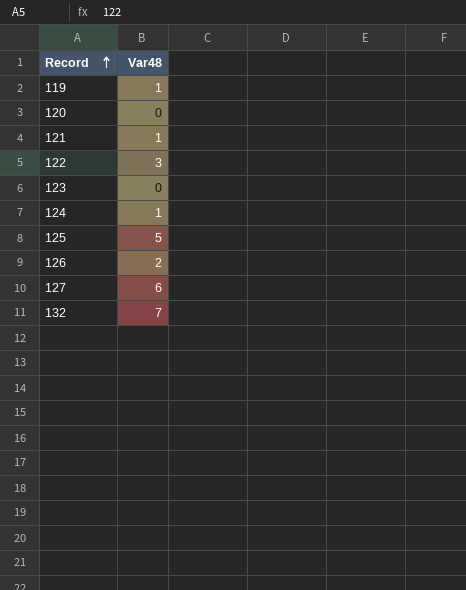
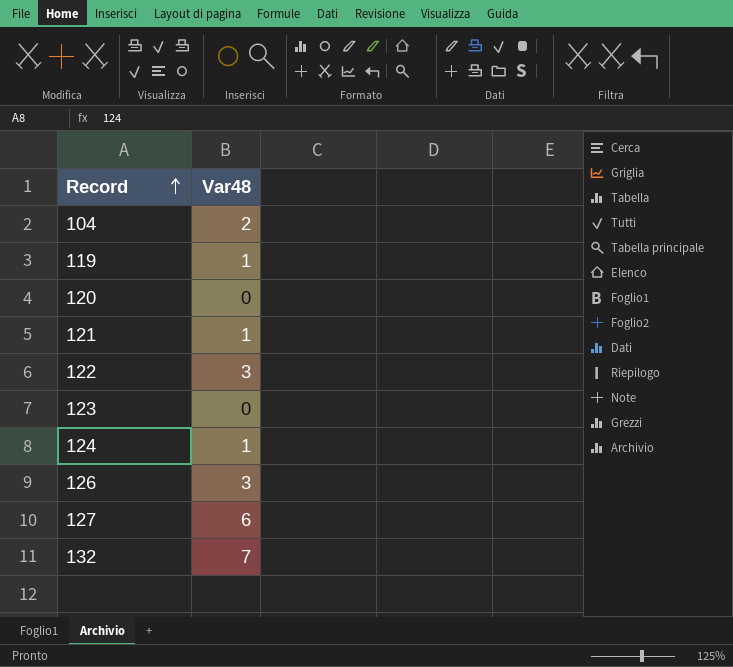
row 125: 5 -> none
row 104: none -> 2
126 | Var48: 2 -> 3

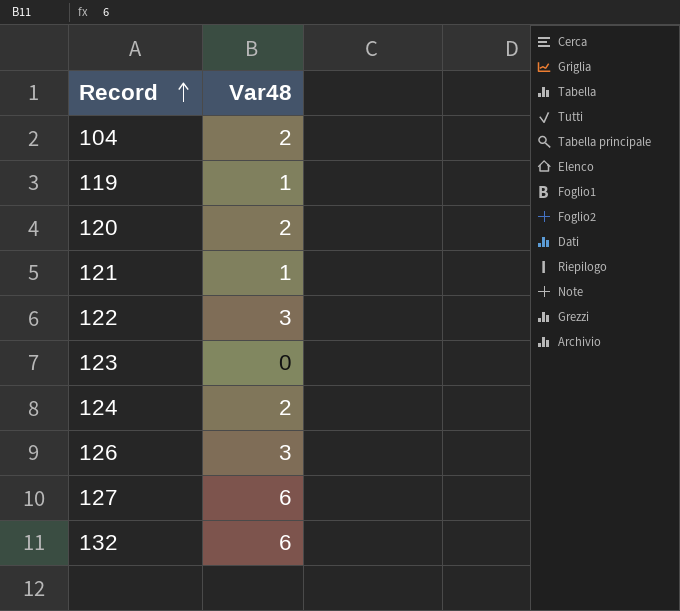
120 | Var48: 0 -> 2
124 | Var48: 1 -> 2
132 | Var48: 7 -> 6

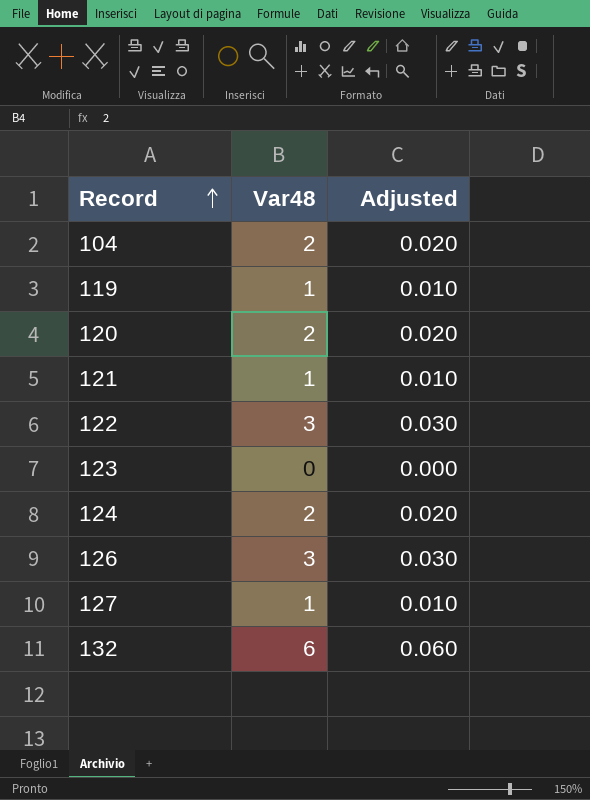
column Adjusted | formula: none -> [Var48] * 0.01
127 | Var48: 6 -> 1

